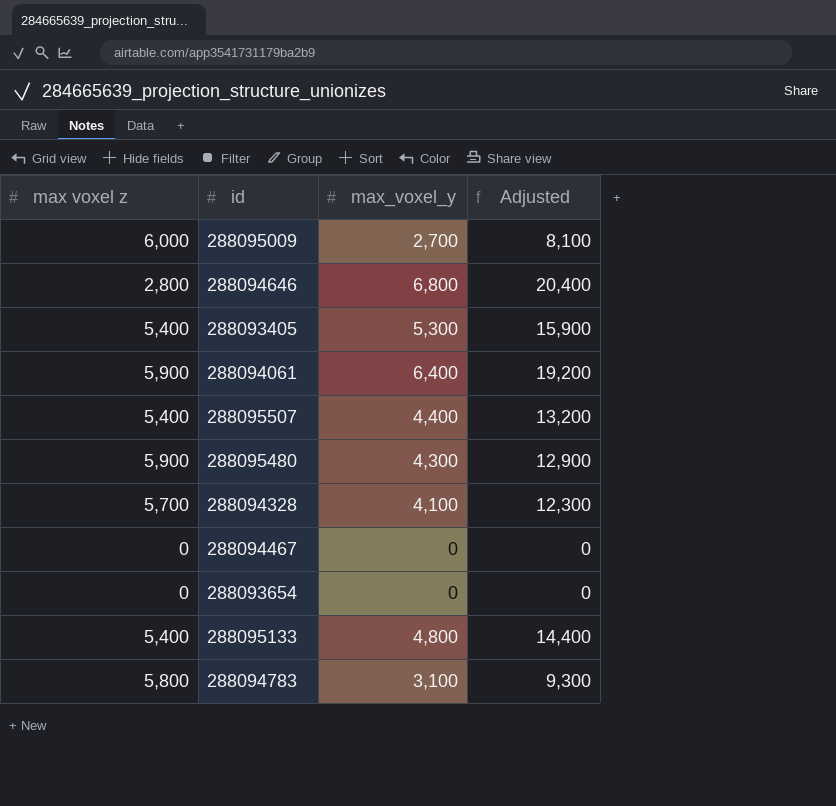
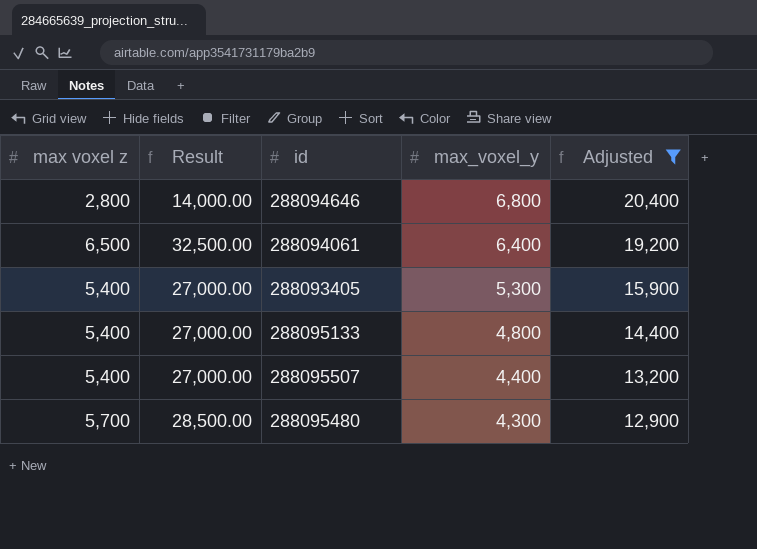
filter: none -> Adjusted >= 12,900
row order: none -> max_voxel_y descending
column Result | formula: none -> [max voxel z] * 5
288094061 | max voxel z: 5,900 -> 6,500
288095480 | max voxel z: 5,900 -> 5,700

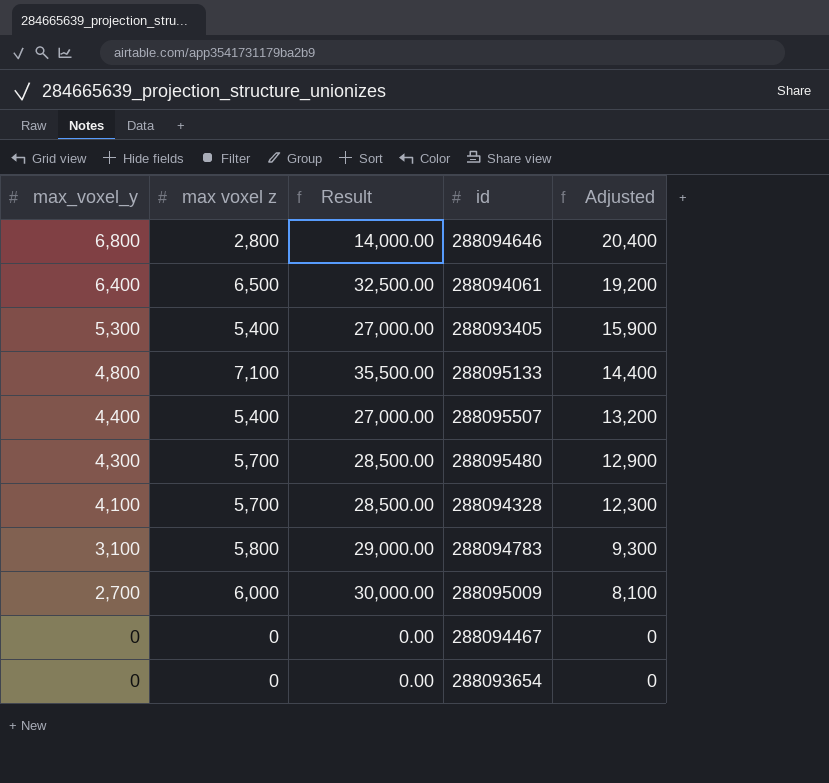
filter: Adjusted >= 12,900 -> none
column max_voxel_y | position: 4 -> 1
288095133 | max voxel z: 5,400 -> 7,100
288095133 | Result: 27,000.00 -> 35,500.00

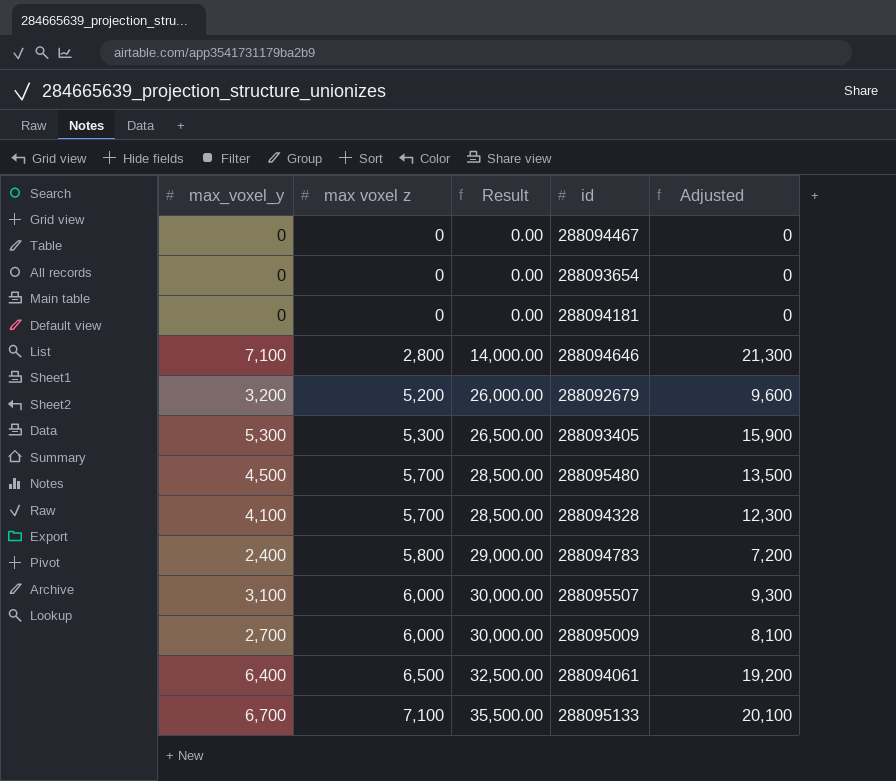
row order: max_voxel_y descending -> max voxel z ascending
row 288094181: none -> 0 | 0 | 0.00 | 0
288094646 | max_voxel_y: 6,800 -> 7,100
288094646 | Adjusted: 20,400 -> 21,300
row 288092679: none -> 3,200 | 5,200 | 26,000.00 | 9,600
288093405 | max voxel z: 5,400 -> 5,300
288093405 | Result: 27,000.00 -> 26,500.00
288095480 | max_voxel_y: 4,300 -> 4,500
288095480 | Adjusted: 12,900 -> 13,500
288094783 | max_voxel_y: 3,100 -> 2,400
288094783 | Adjusted: 9,300 -> 7,200
288095507 | max_voxel_y: 4,400 -> 3,100
288095507 | max voxel z: 5,400 -> 6,000
288095507 | Result: 27,000.00 -> 30,000.00
288095507 | Adjusted: 13,200 -> 9,300
288095133 | max_voxel_y: 4,800 -> 6,700
288095133 | Adjusted: 14,400 -> 20,100

